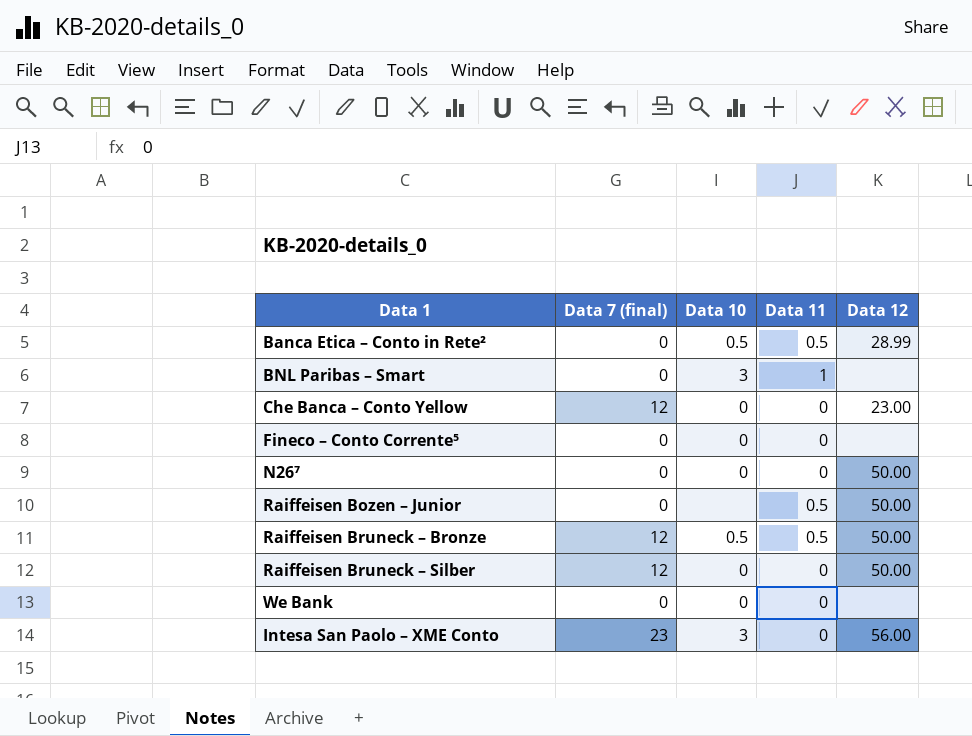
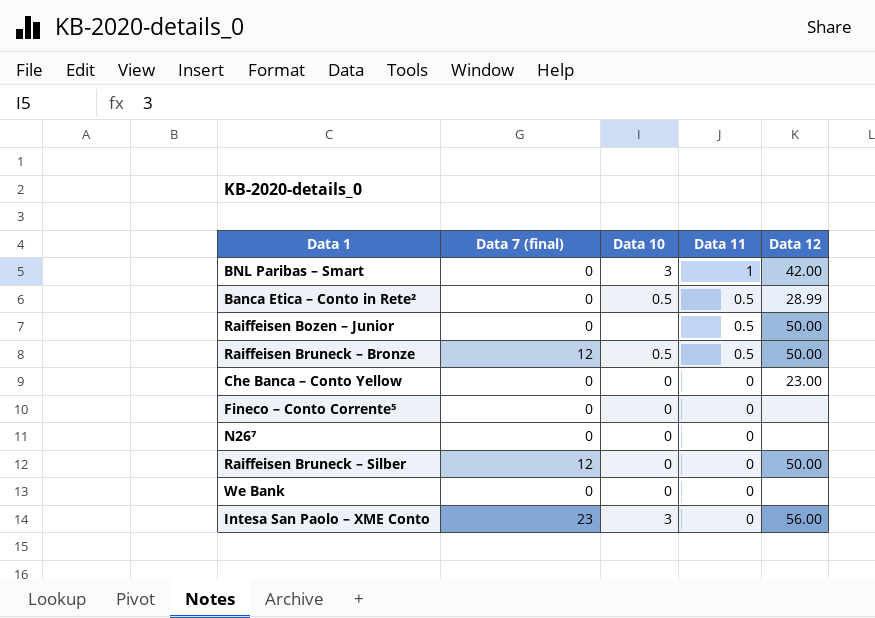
row order: none -> Data 11 descending
BNL Paribas – Smart | Data 12: none -> 42.00
Che Banca – Conto Yellow | Data 7 (final): 12 -> 0
N26⁷ | Data 12: 50.00 -> none

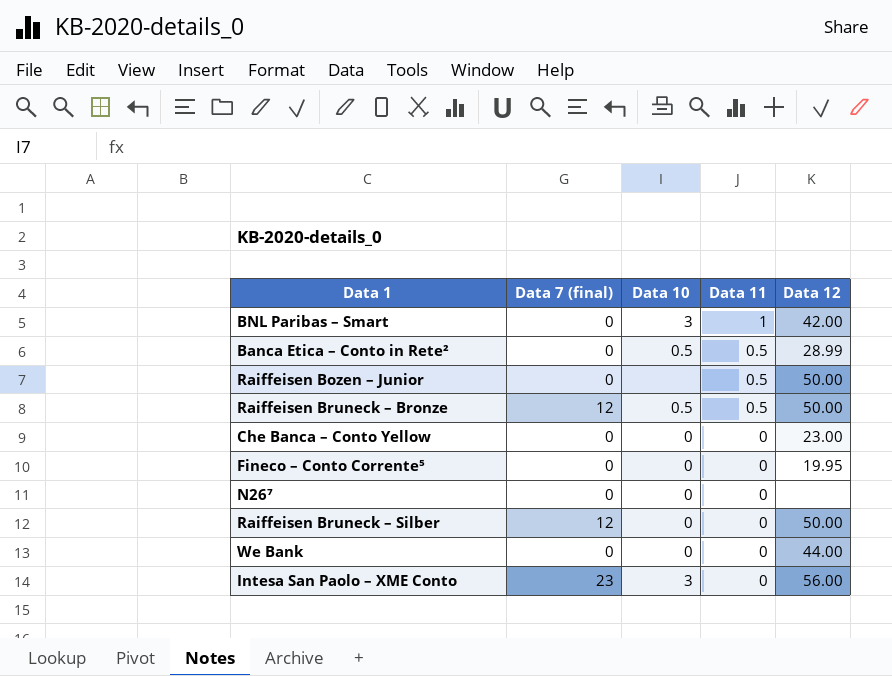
Fineco – Conto Corrente⁵ | Data 12: none -> 19.95
We Bank | Data 12: none -> 44.00

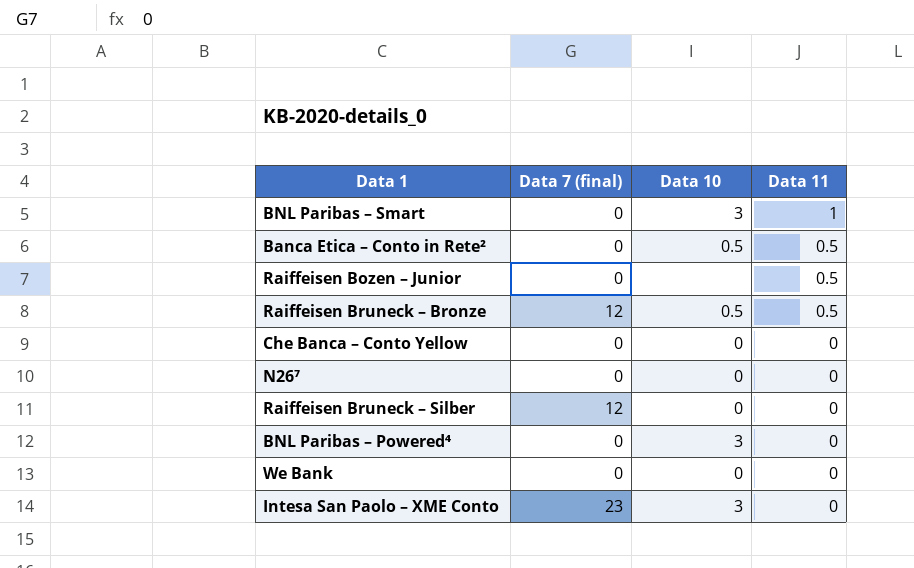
column Data 12 | position: 5 -> none
row Fineco – Conto Corrente⁵: 0 | 0 | 0 | 19.95 -> none
row BNL Paribas – Powered⁴: none -> 0 | 3 | 0

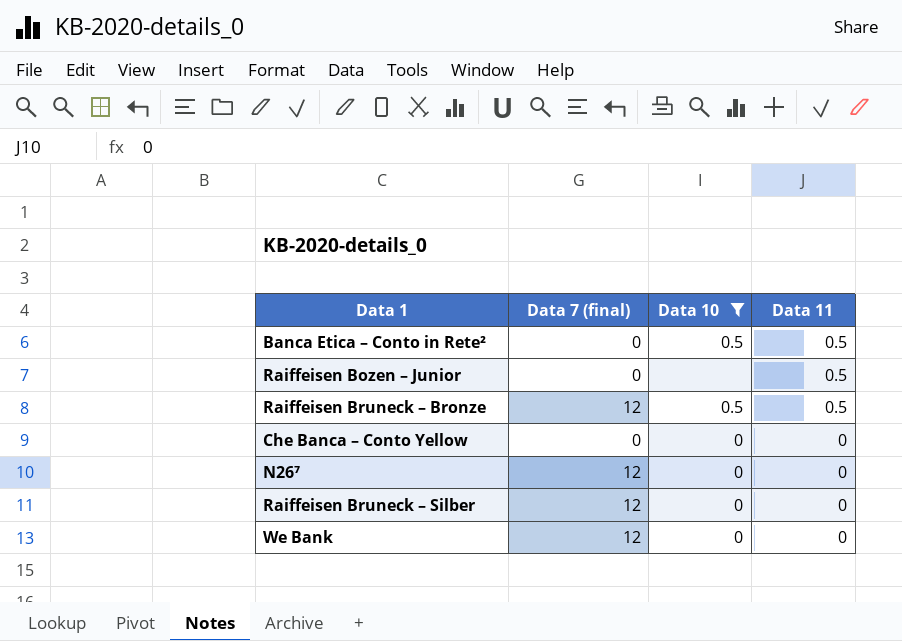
filter: none -> Data 10 != 3
N26⁷ | Data 7 (final): 0 -> 12
We Bank | Data 7 (final): 0 -> 12

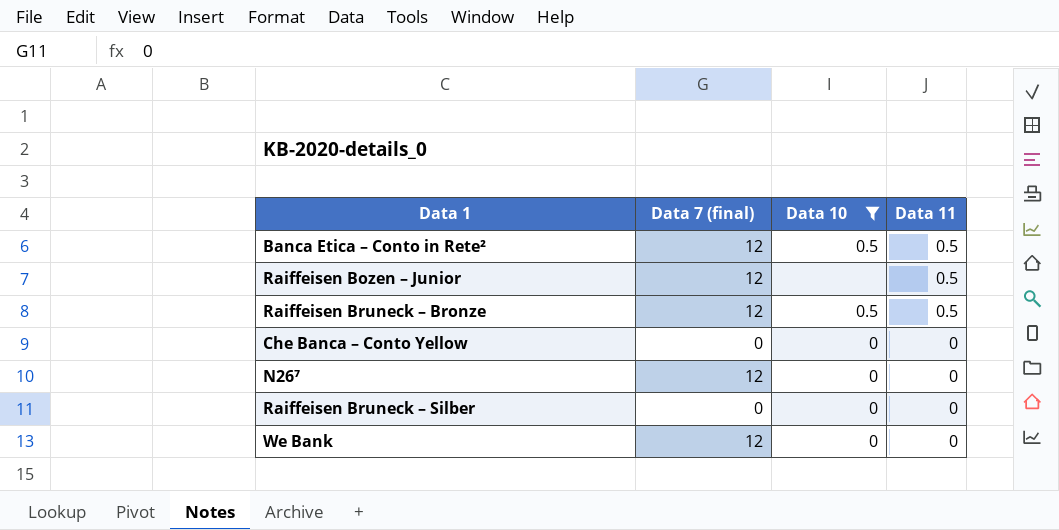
Banca Etica – Conto in Rete² | Data 7 (final): 0 -> 12
Raiffeisen Bozen – Junior | Data 7 (final): 0 -> 12
Raiffeisen Bruneck – Silber | Data 7 (final): 12 -> 0

